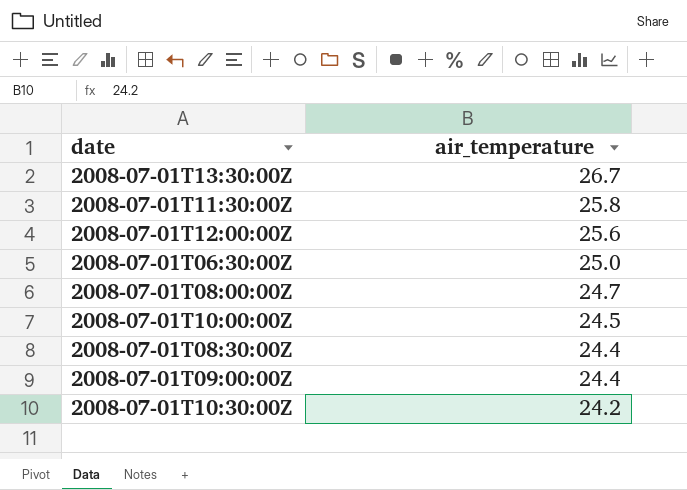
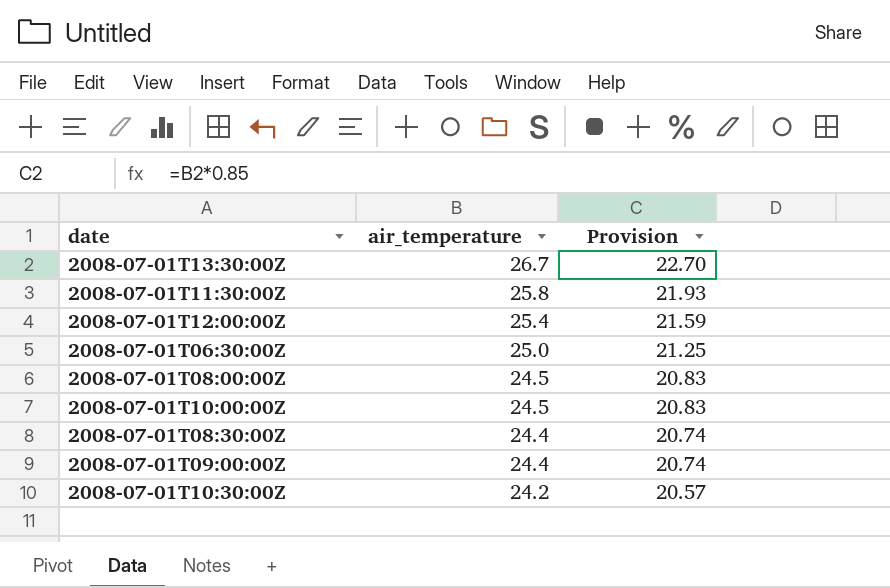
column Provision | formula: none -> [air_temperature] * 0.85
2008-07-01T12:00:00Z | air_temperature: 25.6 -> 25.4
2008-07-01T08:00:00Z | air_temperature: 24.7 -> 24.5

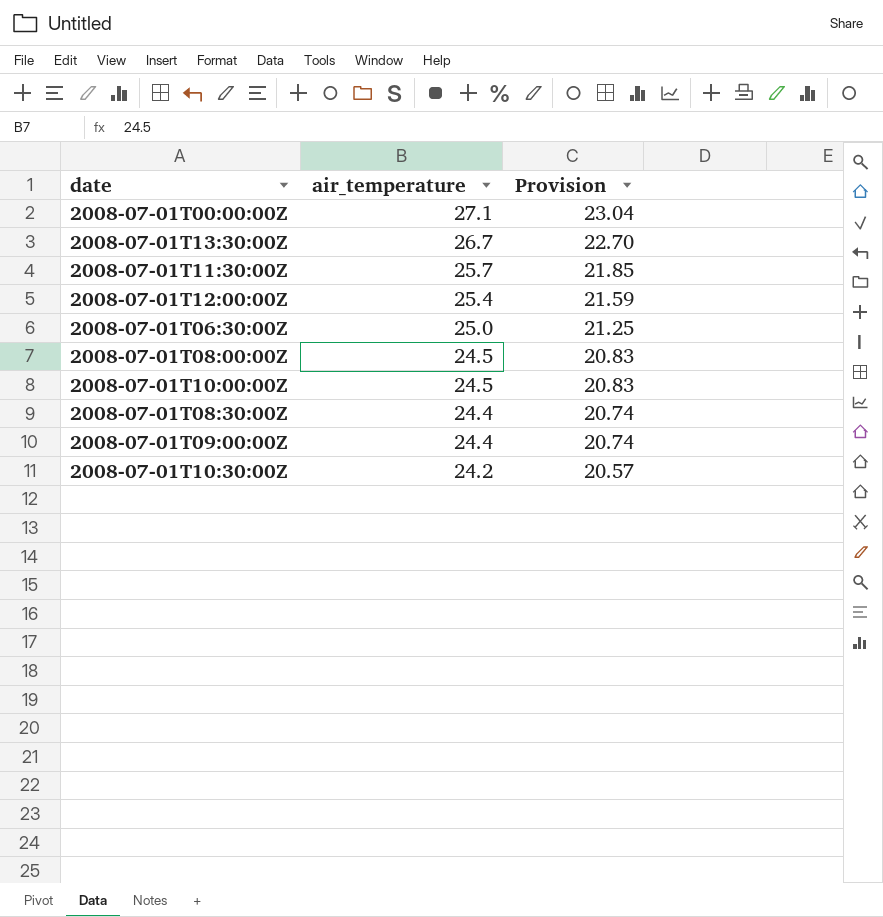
row 2008-07-01T00:00:00Z: none -> 27.1 | 23.04
2008-07-01T11:30:00Z | air_temperature: 25.8 -> 25.7
2008-07-01T11:30:00Z | Provision: 21.93 -> 21.85

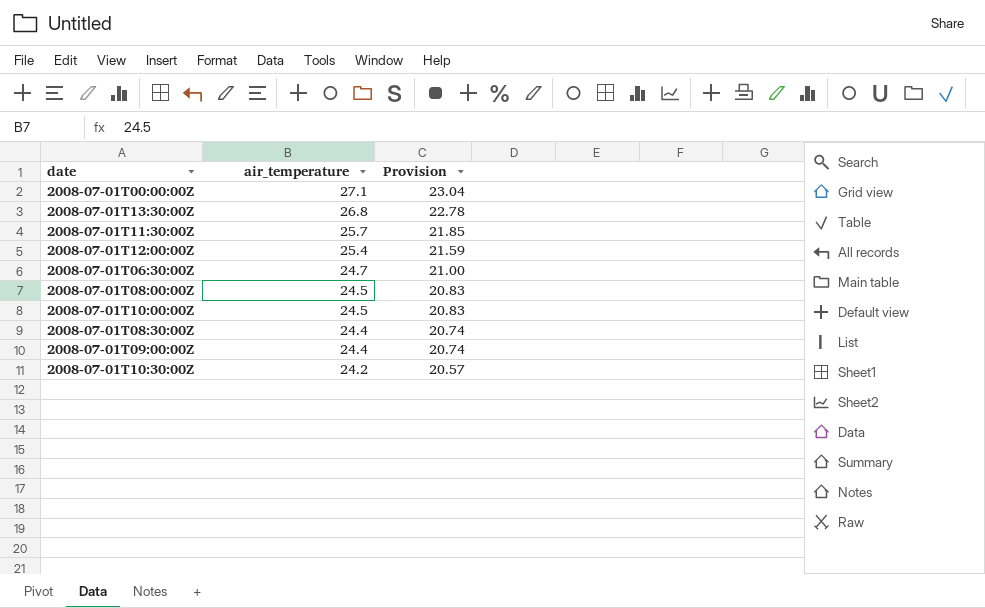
2008-07-01T13:30:00Z | air_temperature: 26.7 -> 26.8
2008-07-01T13:30:00Z | Provision: 22.70 -> 22.78
2008-07-01T06:30:00Z | air_temperature: 25.0 -> 24.7
2008-07-01T06:30:00Z | Provision: 21.25 -> 21.00

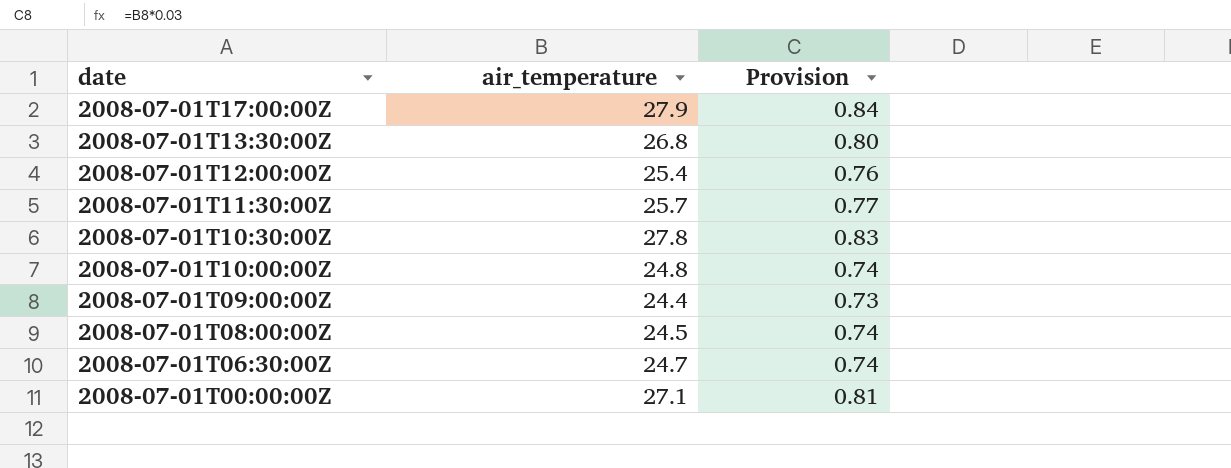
row order: air_temperature descending -> date descending
column Provision | formula: [air_temperature] * 0.85 -> [air_temperature] * 0.03
row 2008-07-01T08:30:00Z: 24.4 | 20.74 -> none
row 2008-07-01T17:00:00Z: none -> 27.9 | 0.84
2008-07-01T10:30:00Z | air_temperature: 24.2 -> 27.8
2008-07-01T10:00:00Z | air_temperature: 24.5 -> 24.8

